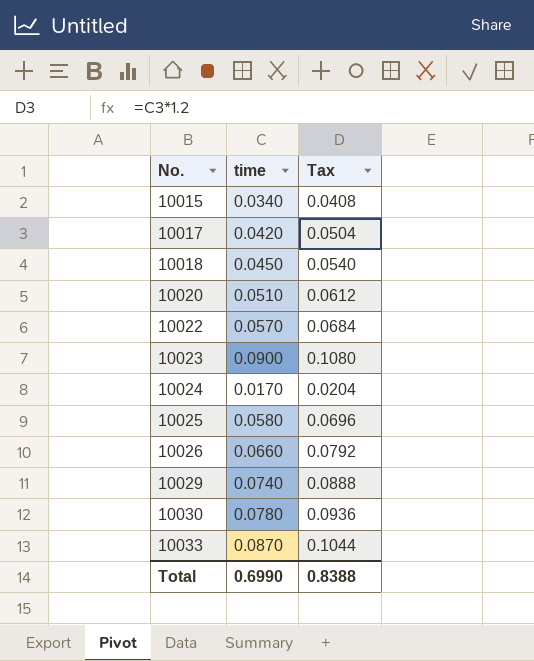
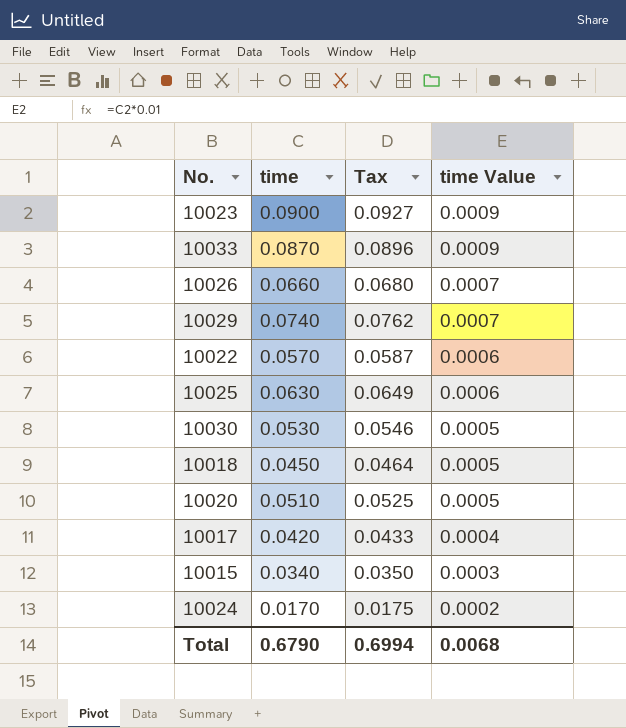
row order: No. ascending -> time Value descending
column Tax | formula: [time] * 1.2 -> [time] * 1.03
column time Value | formula: none -> [time] * 0.01
10025 | time: 0.0580 -> 0.0630
10030 | time: 0.0780 -> 0.0530
Total | time: 0.6990 -> 0.6790
Total | Tax: 0.8388 -> 0.6994

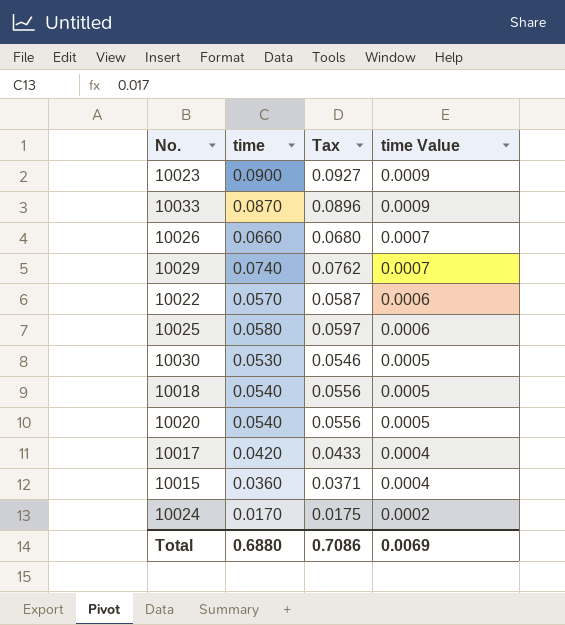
10025 | time: 0.0630 -> 0.0580
10025 | Tax: 0.0649 -> 0.0597
10018 | time: 0.0450 -> 0.0540
10018 | Tax: 0.0464 -> 0.0556
10020 | time: 0.0510 -> 0.0540
10020 | Tax: 0.0525 -> 0.0556
10015 | time: 0.0340 -> 0.0360
10015 | Tax: 0.0350 -> 0.0371
10015 | time Value: 0.0003 -> 0.0004
Total | time: 0.6790 -> 0.6880
Total | Tax: 0.6994 -> 0.7086
Total | time Value: 0.0068 -> 0.0069

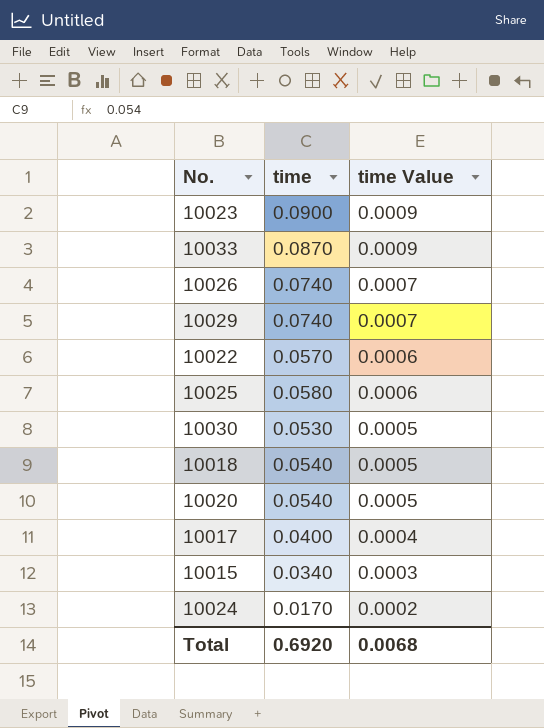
column Tax | formula: [time] * 1.03 -> none
10026 | time: 0.0660 -> 0.0740
10017 | time: 0.0420 -> 0.0400
10015 | time: 0.0360 -> 0.0340
10015 | time Value: 0.0004 -> 0.0003
Total | time: 0.6880 -> 0.6920
Total | time Value: 0.0069 -> 0.0068

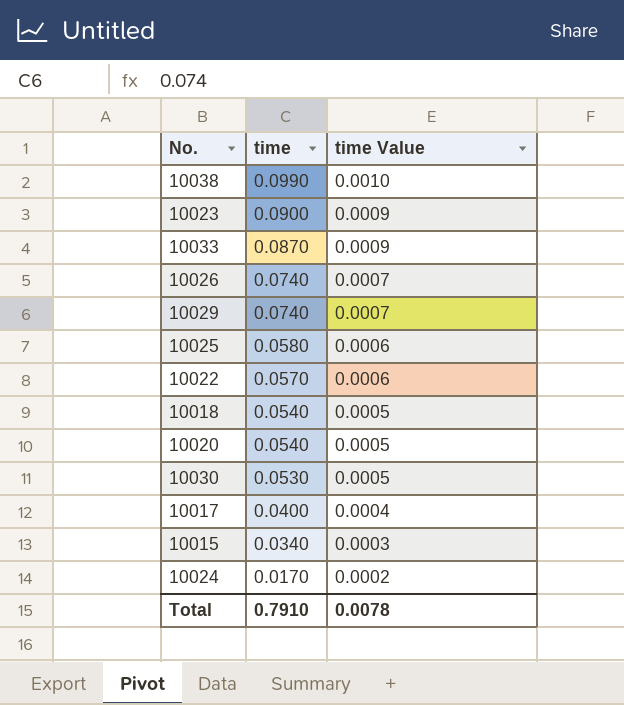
row order: time Value descending -> time descending
row 10038: none -> 0.0990 | 0.0010
Total | time: 0.6920 -> 0.7910
Total | time Value: 0.0068 -> 0.0078

